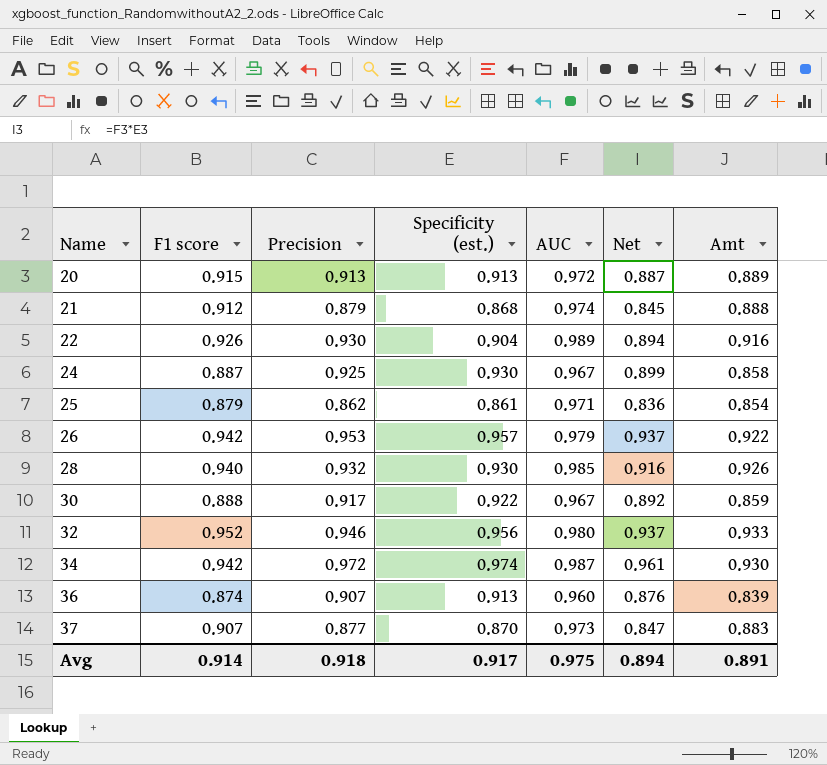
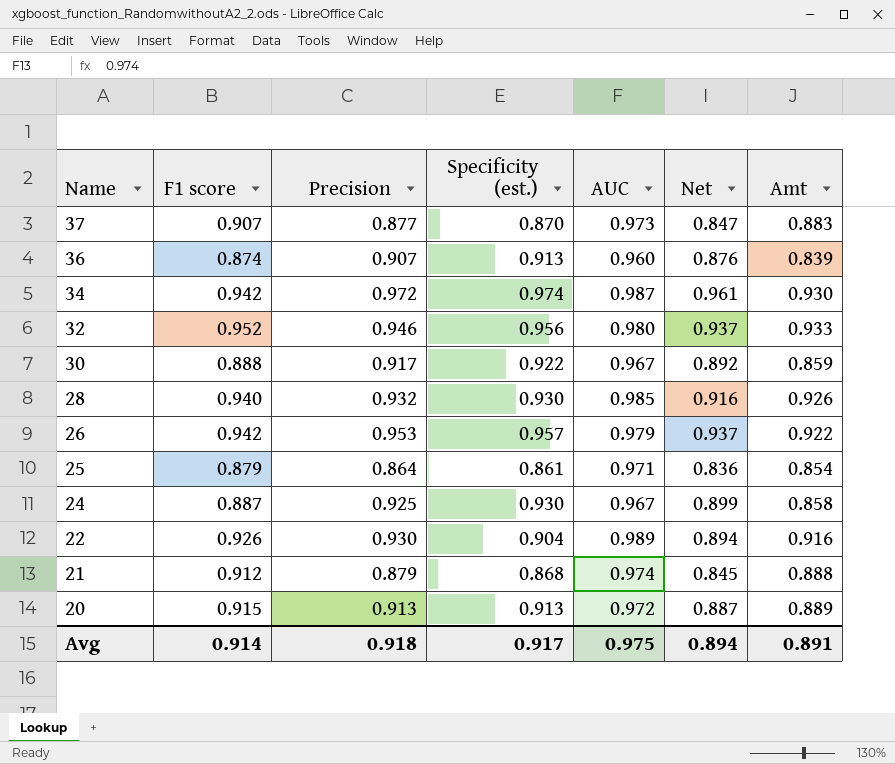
row order: Name ascending -> Name descending
25 | Precision: 0.862 -> 0.864

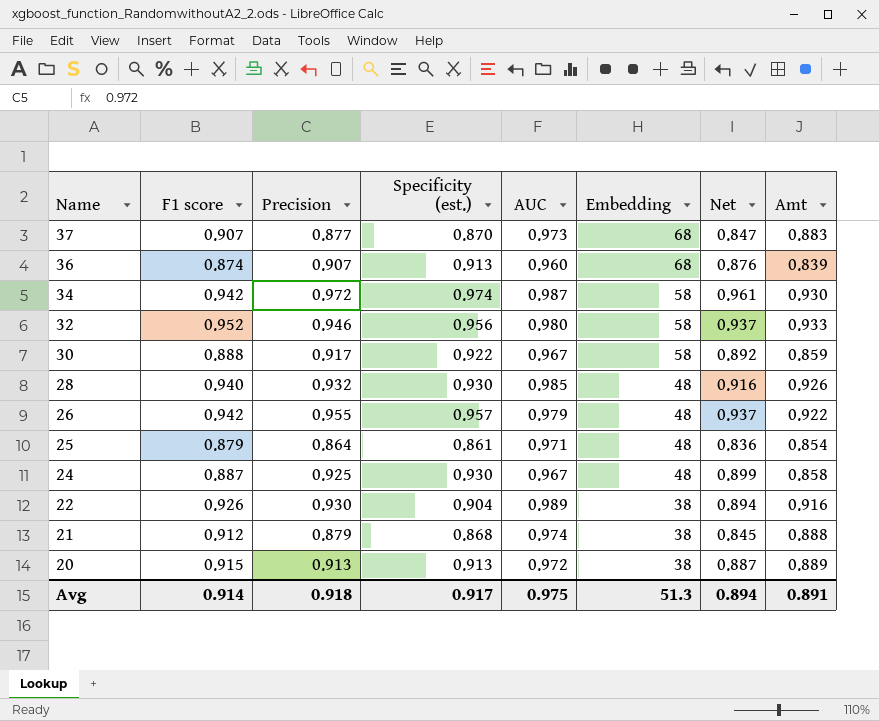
column Embedding | position: none -> 6
26 | Precision: 0.953 -> 0.955

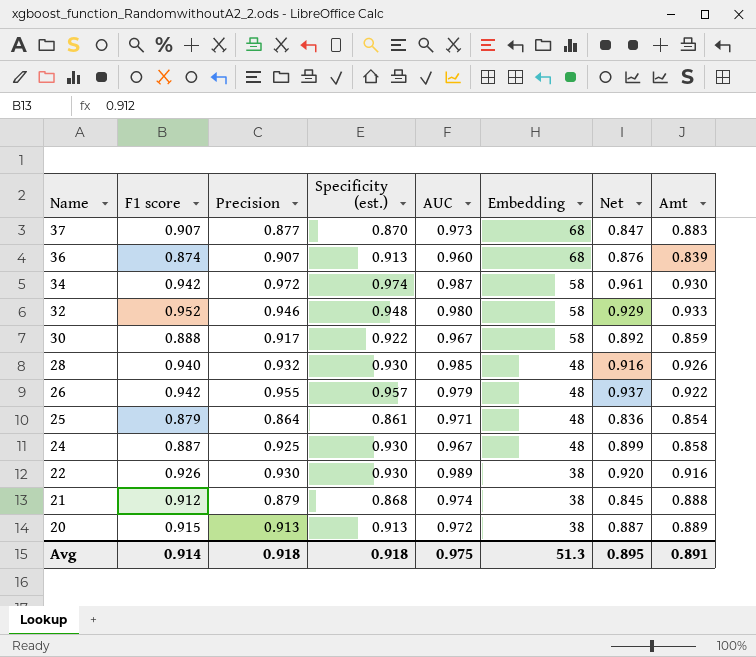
32 | Specificity (est.): 0.956 -> 0.948
32 | Net: 0.937 -> 0.929
22 | Specificity (est.): 0.904 -> 0.930
22 | Net: 0.894 -> 0.920
Avg | Specificity (est.): 0.917 -> 0.918
Avg | Net: 0.894 -> 0.895

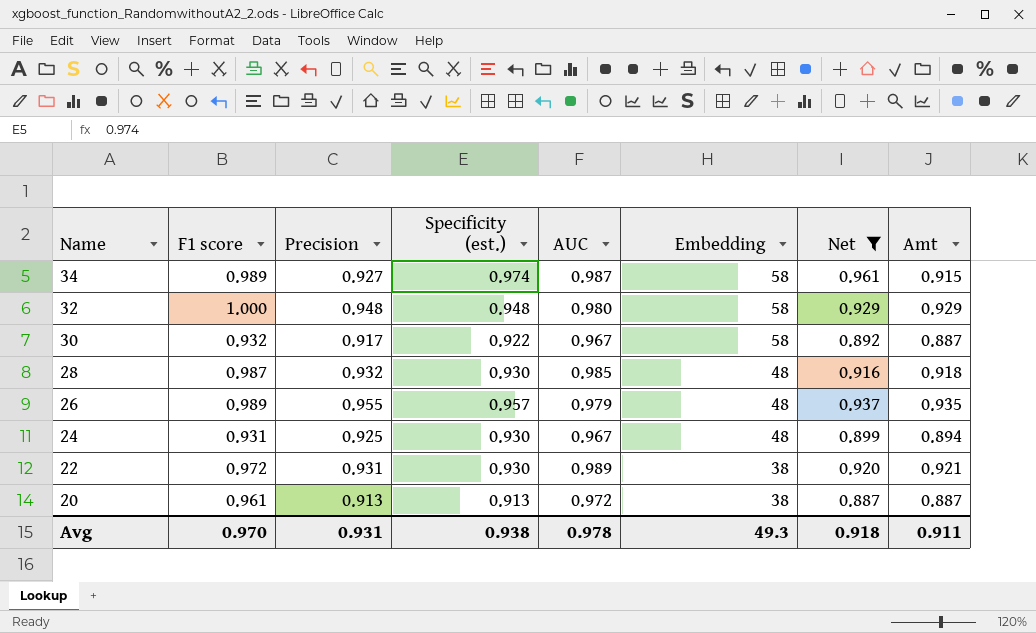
filter: none -> Net >= 0.887
column Amt | formula: [F1 score] * [AUC] -> [Precision] * [AUC]
34 | F1 score: 0.942 -> 0.989
34 | Precision: 0.972 -> 0.927
32 | F1 score: 0.952 -> 1.000
32 | Precision: 0.946 -> 0.948
30 | F1 score: 0.888 -> 0.932
28 | F1 score: 0.940 -> 0.987
26 | F1 score: 0.942 -> 0.989
24 | F1 score: 0.887 -> 0.931
22 | F1 score: 0.926 -> 0.972
22 | Precision: 0.930 -> 0.931
20 | F1 score: 0.915 -> 0.961
Avg | F1 score: 0.914 -> 0.970
Avg | Precision: 0.918 -> 0.931
Avg | Specificity (est.): 0.918 -> 0.938
Avg | AUC: 0.975 -> 0.978
Avg | Embedding: 51.3 -> 49.3
Avg | Net: 0.895 -> 0.918
Avg | Amt: 0.891 -> 0.911

